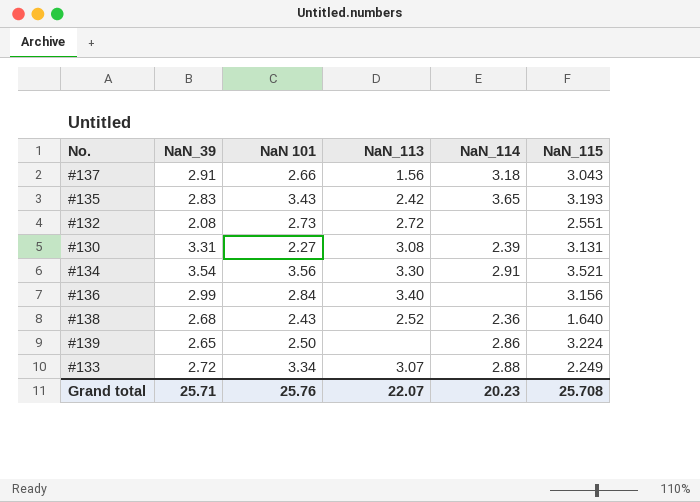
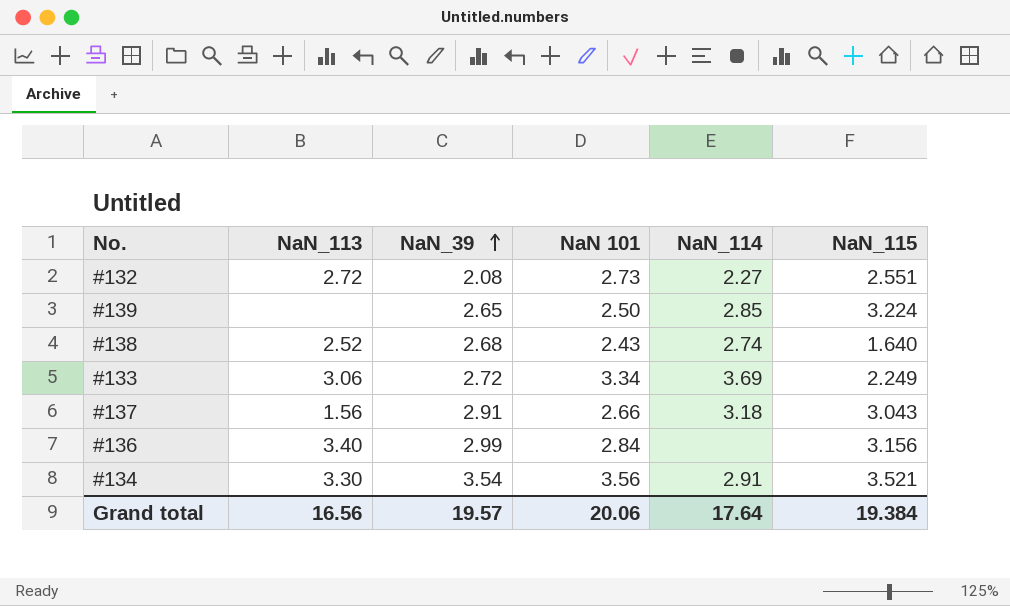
row order: none -> NaN_39 ascending
column NaN_113 | position: 4 -> 2
row #135: 2.83 | 3.43 | 2.42 | 3.65 | 3.193 -> none
row #130: 3.31 | 2.27 | 3.08 | 2.39 | 3.131 -> none
#132 | NaN_114: none -> 2.27
#139 | NaN_114: 2.86 -> 2.85
#138 | NaN_114: 2.36 -> 2.74
#133 | NaN_113: 3.07 -> 3.06
#133 | NaN_114: 2.88 -> 3.69
Grand total | NaN_113: 22.07 -> 16.56
Grand total | NaN_39: 25.71 -> 19.57
Grand total | NaN 101: 25.76 -> 20.06
Grand total | NaN_114: 20.23 -> 17.64
Grand total | NaN_115: 25.708 -> 19.384

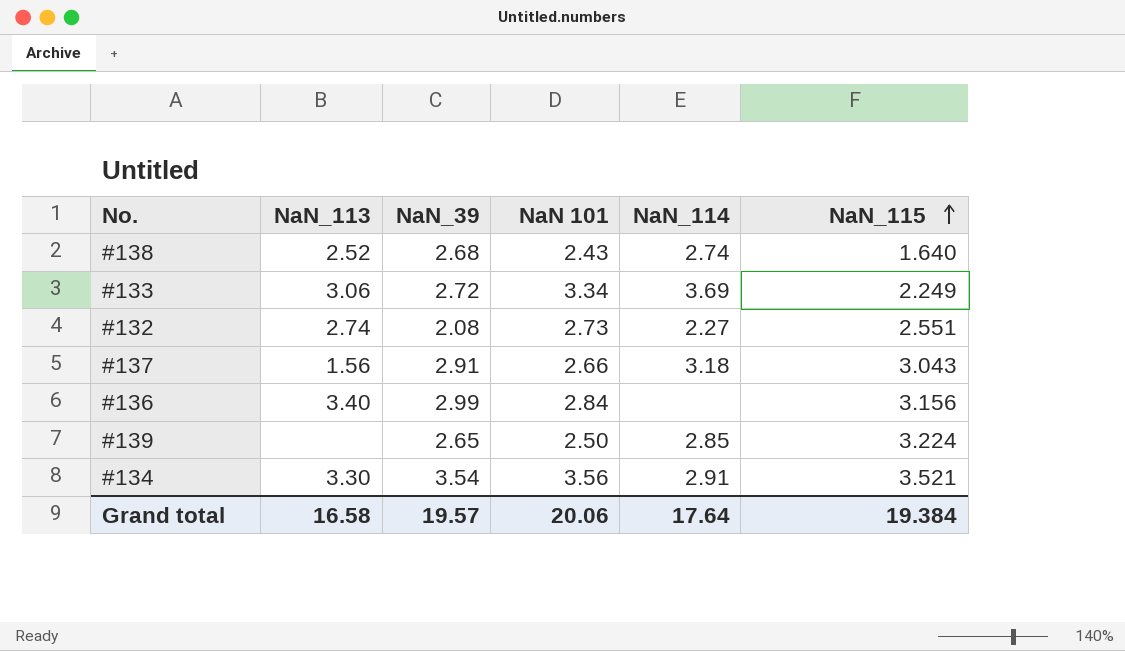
row order: NaN_39 ascending -> NaN_115 ascending
#132 | NaN_113: 2.72 -> 2.74
Grand total | NaN_113: 16.56 -> 16.58

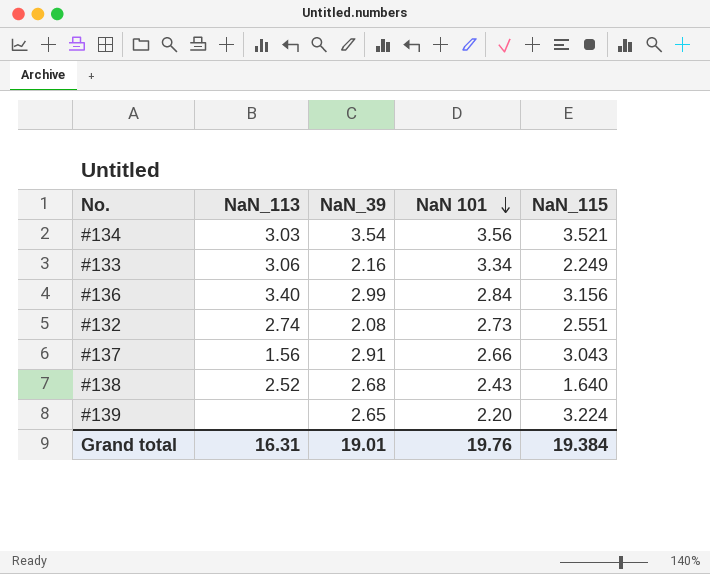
row order: NaN_115 ascending -> NaN 101 descending
column NaN_114 | position: 5 -> none
#134 | NaN_113: 3.30 -> 3.03
#133 | NaN_39: 2.72 -> 2.16
#139 | NaN 101: 2.50 -> 2.20
Grand total | NaN_113: 16.58 -> 16.31
Grand total | NaN_39: 19.57 -> 19.01
Grand total | NaN 101: 20.06 -> 19.76

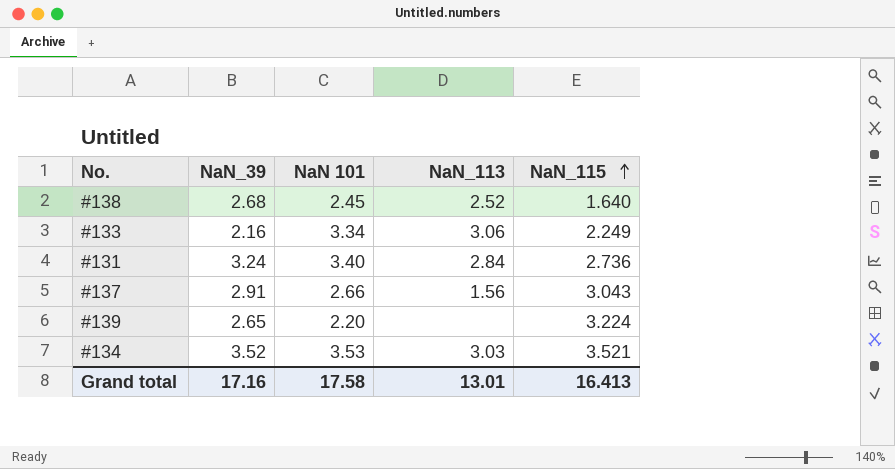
row order: NaN 101 descending -> NaN_115 ascending
column NaN_113 | position: 2 -> 4
row #136: 3.40 | 2.99 | 2.84 | 3.156 -> none
row #132: 2.74 | 2.08 | 2.73 | 2.551 -> none
#138 | NaN 101: 2.43 -> 2.45
row #131: none -> 3.24 | 3.40 | 2.84 | 2.736
#134 | NaN_39: 3.54 -> 3.52
#134 | NaN 101: 3.56 -> 3.53
Grand total | NaN_39: 19.01 -> 17.16
Grand total | NaN 101: 19.76 -> 17.58
Grand total | NaN_113: 16.31 -> 13.01
Grand total | NaN_115: 19.384 -> 16.413

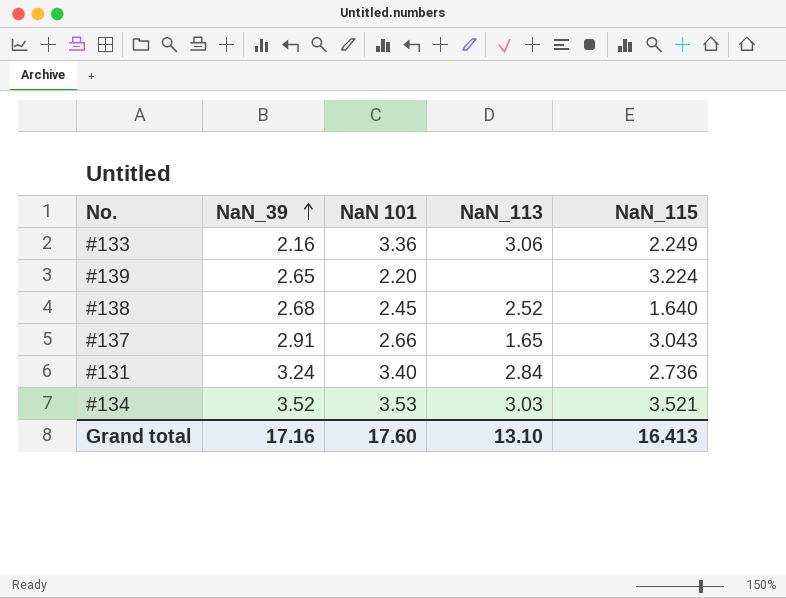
row order: NaN_115 ascending -> NaN_39 ascending
#133 | NaN 101: 3.34 -> 3.36
#137 | NaN_113: 1.56 -> 1.65
Grand total | NaN 101: 17.58 -> 17.60
Grand total | NaN_113: 13.01 -> 13.10

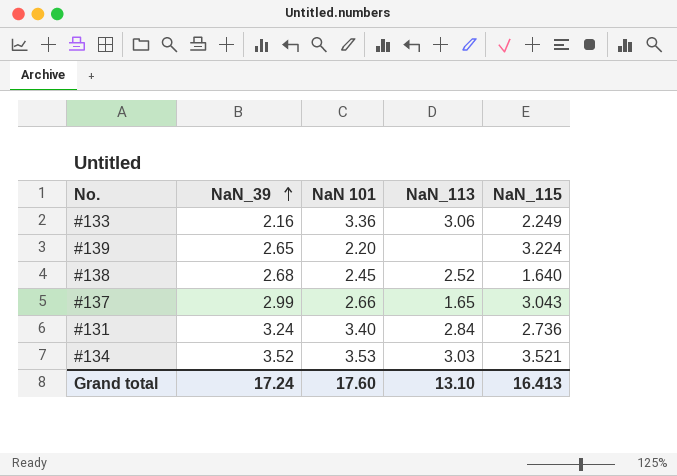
#137 | NaN_39: 2.91 -> 2.99
Grand total | NaN_39: 17.16 -> 17.24

